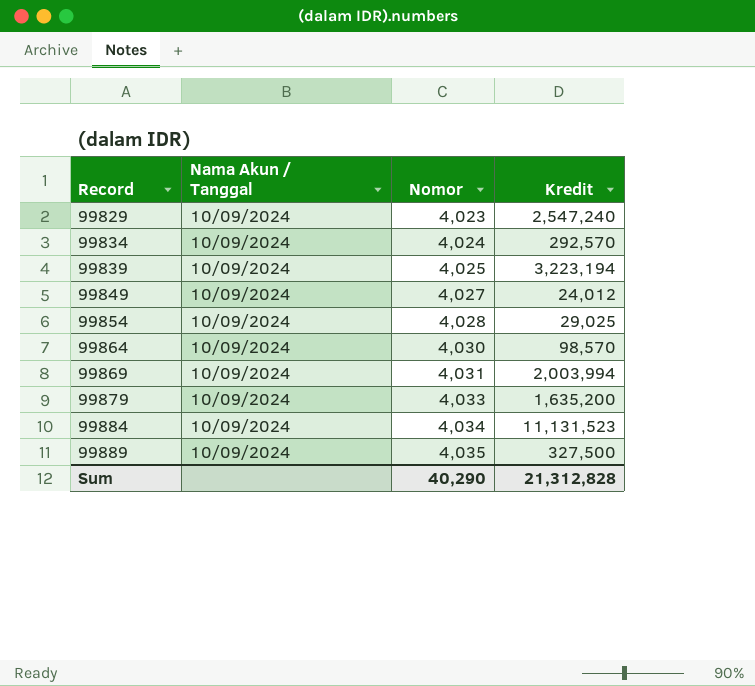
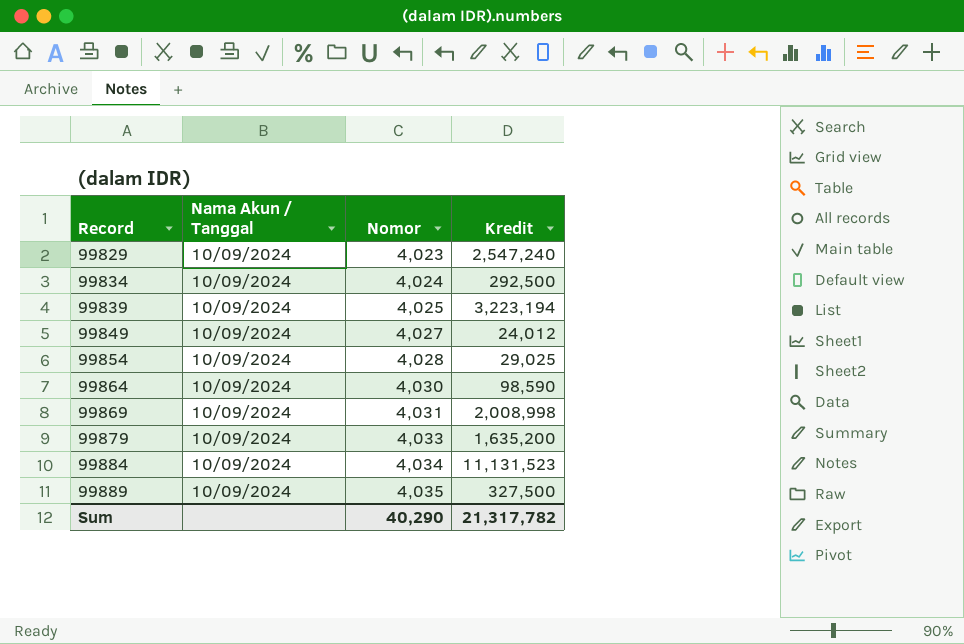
99834 | Kredit: 292,570 -> 292,500
99864 | Kredit: 98,570 -> 98,590
99869 | Kredit: 2,003,994 -> 2,008,998
Sum | Kredit: 21,312,828 -> 21,317,782

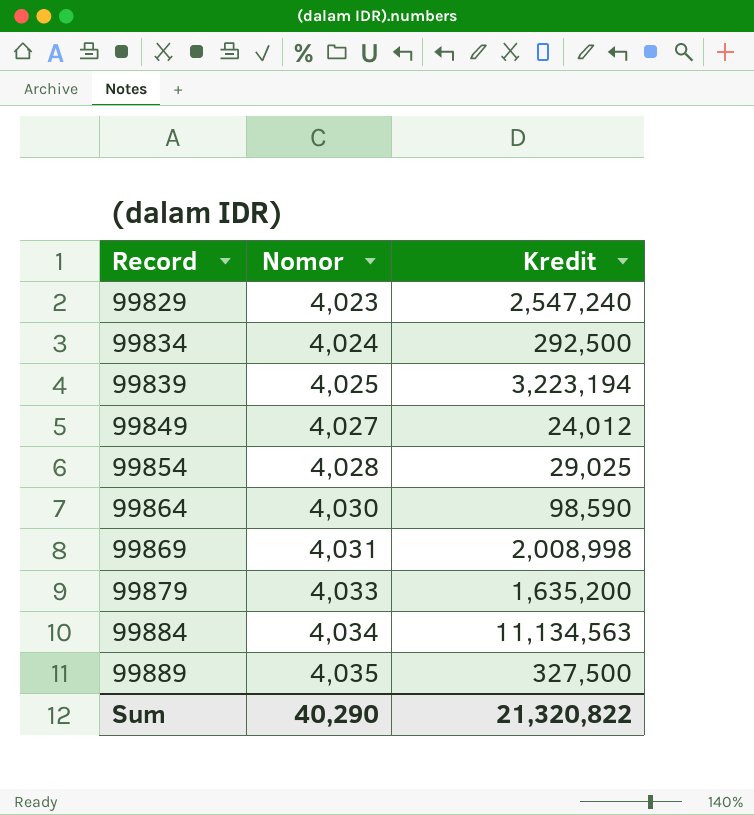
column Nama Akun / Tanggal | position: 2 -> none
99884 | Kredit: 11,131,523 -> 11,134,563
Sum | Kredit: 21,317,782 -> 21,320,822

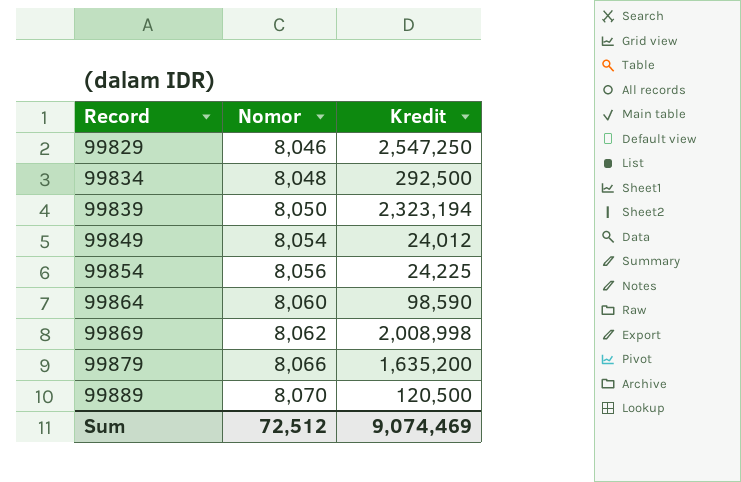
row 99884: 4,034 | 11,134,563 -> none
99829 | Nomor: 4,023 -> 8,046
99829 | Kredit: 2,547,240 -> 2,547,250
99834 | Nomor: 4,024 -> 8,048
99839 | Nomor: 4,025 -> 8,050
99839 | Kredit: 3,223,194 -> 2,323,194
99849 | Nomor: 4,027 -> 8,054
99854 | Nomor: 4,028 -> 8,056
99854 | Kredit: 29,025 -> 24,225
99864 | Nomor: 4,030 -> 8,060
99869 | Nomor: 4,031 -> 8,062
99879 | Nomor: 4,033 -> 8,066
99889 | Nomor: 4,035 -> 8,070
99889 | Kredit: 327,500 -> 120,500
Sum | Nomor: 40,290 -> 72,512
Sum | Kredit: 21,320,822 -> 9,074,469

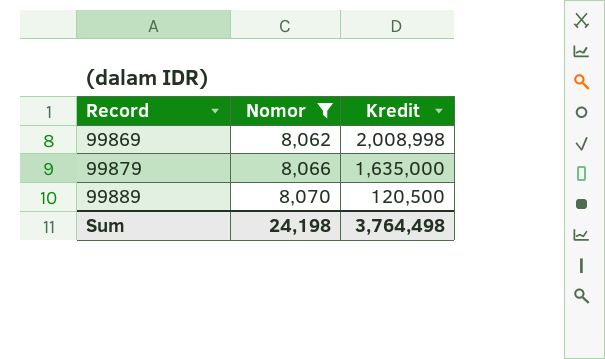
filter: none -> Nomor >= 8,062
99879 | Kredit: 1,635,200 -> 1,635,000
Sum | Nomor: 72,512 -> 24,198
Sum | Kredit: 9,074,469 -> 3,764,498

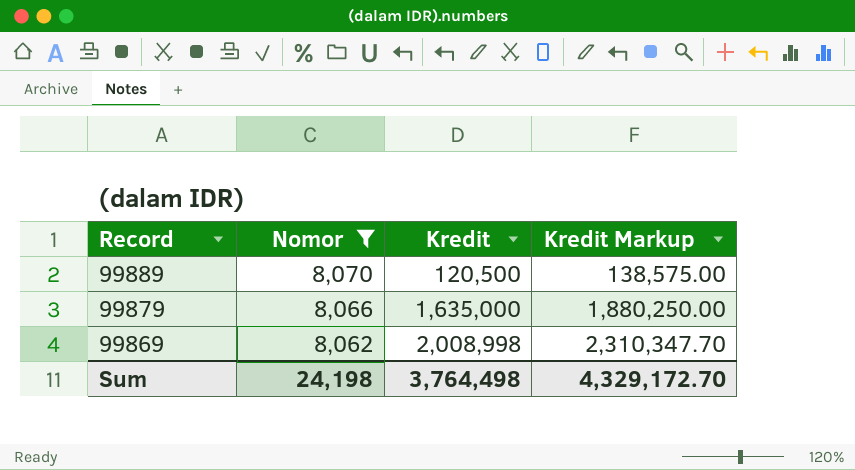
row order: Record ascending -> Record descending
column Kredit Markup | formula: none -> [Kredit] * 1.15

